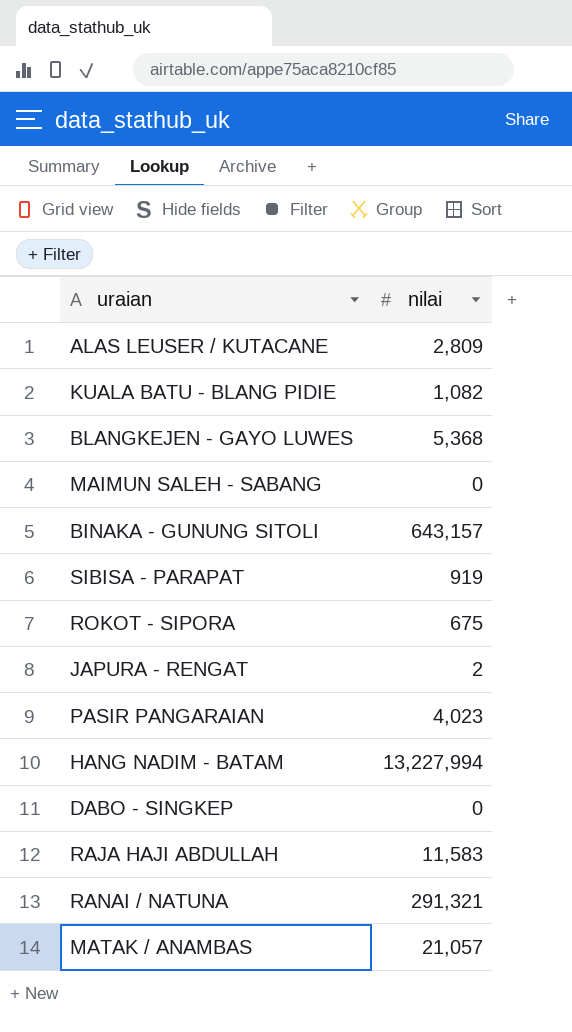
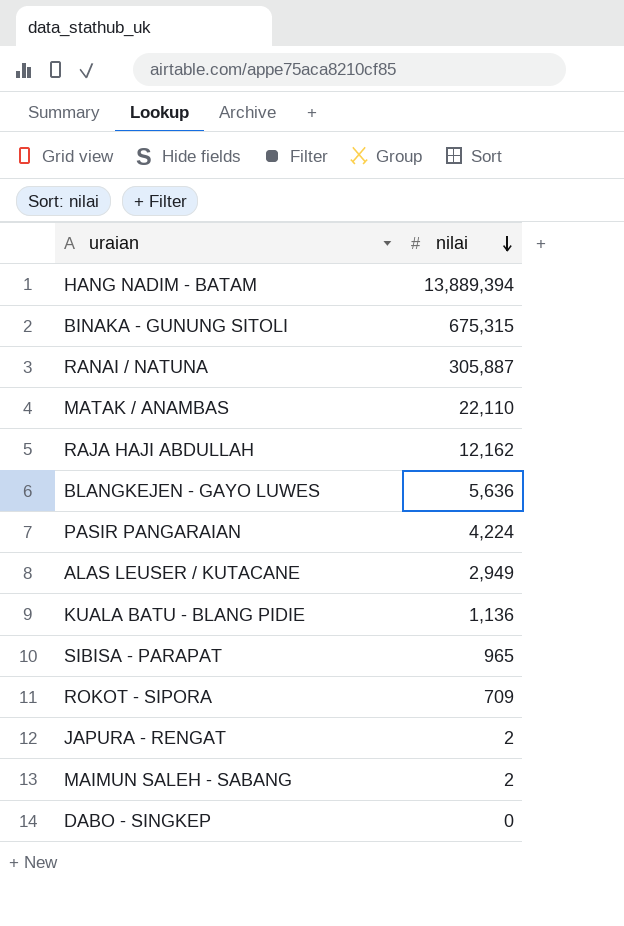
row order: none -> nilai descending
HANG NADIM - BATAM | nilai: 13,227,994 -> 13,889,394
BINAKA - GUNUNG SITOLI | nilai: 643,157 -> 675,315
RANAI / NATUNA | nilai: 291,321 -> 305,887
MATAK / ANAMBAS | nilai: 21,057 -> 22,110
RAJA HAJI ABDULLAH | nilai: 11,583 -> 12,162
BLANGKEJEN - GAYO LUWES | nilai: 5,368 -> 5,636
PASIR PANGARAIAN | nilai: 4,023 -> 4,224
ALAS LEUSER / KUTACANE | nilai: 2,809 -> 2,949
KUALA BATU - BLANG PIDIE | nilai: 1,082 -> 1,136
SIBISA - PARAPAT | nilai: 919 -> 965
ROKOT - SIPORA | nilai: 675 -> 709
MAIMUN SALEH - SABANG | nilai: 0 -> 2

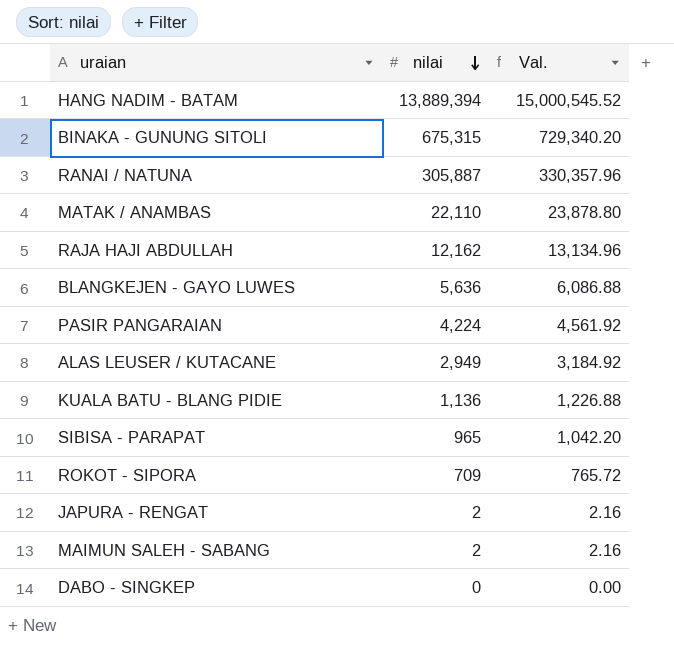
column Val. | formula: none -> [nilai] * 1.08

